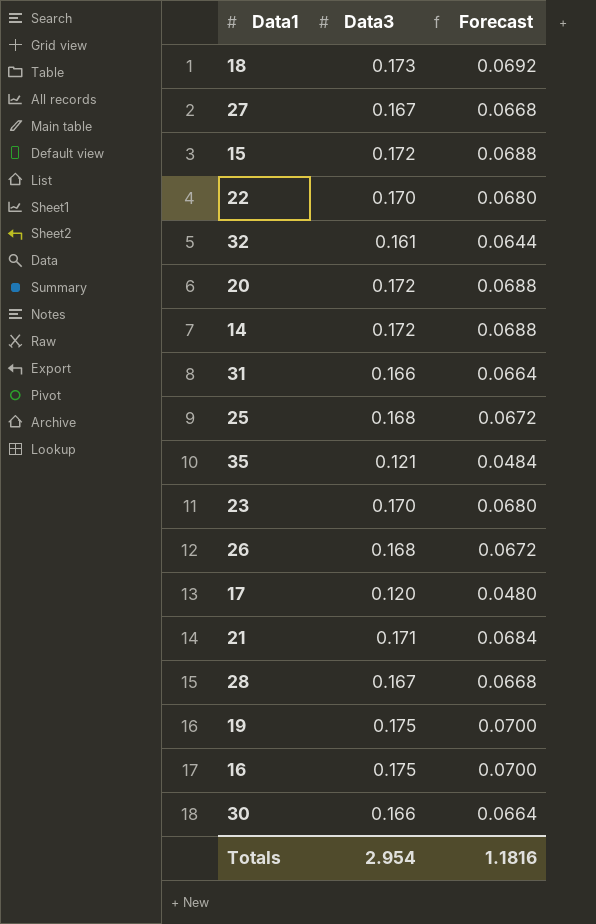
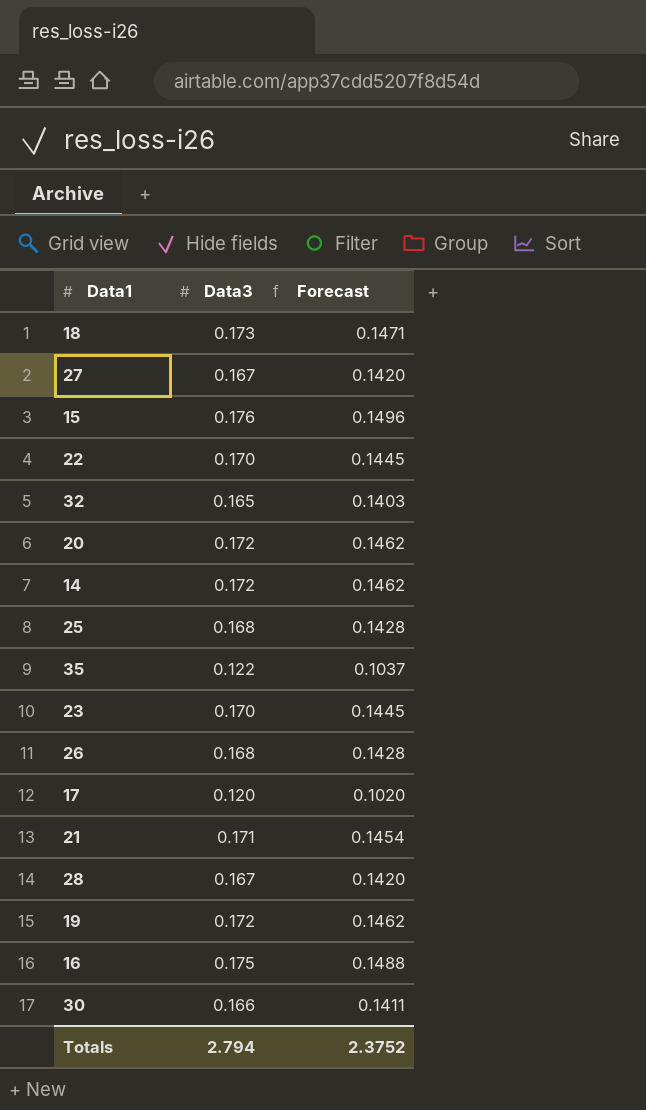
column Forecast | formula: [Data3] * 0.4 -> [Data3] * 0.85
row 31: 0.166 | 0.0664 -> none
15 | Data3: 0.172 -> 0.176
32 | Data3: 0.161 -> 0.165
35 | Data3: 0.121 -> 0.122
19 | Data3: 0.175 -> 0.172
Totals | Data3: 2.954 -> 2.794
Totals | Forecast: 1.1816 -> 2.3752

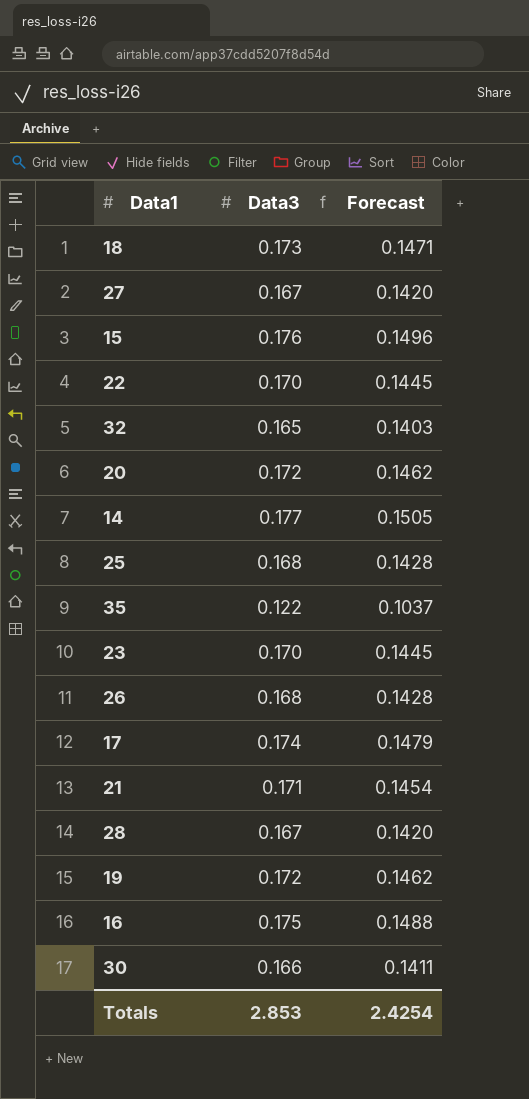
14 | Data3: 0.172 -> 0.177
14 | Forecast: 0.1462 -> 0.1505
17 | Data3: 0.120 -> 0.174
17 | Forecast: 0.1020 -> 0.1479
Totals | Data3: 2.794 -> 2.853
Totals | Forecast: 2.3752 -> 2.4254

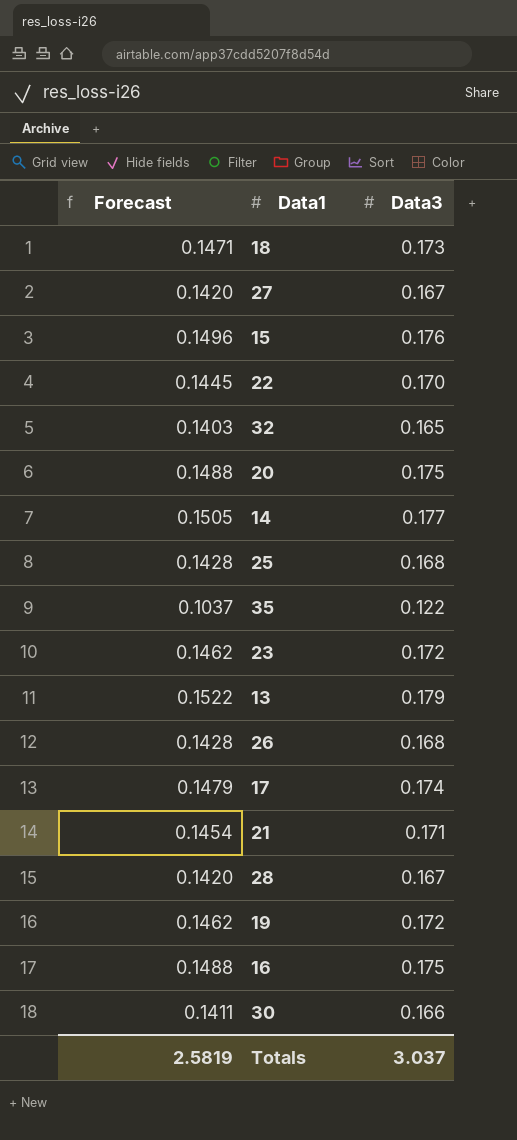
column Forecast | position: 3 -> 1
20 | Forecast: 0.1462 -> 0.1488
20 | Data3: 0.172 -> 0.175
23 | Forecast: 0.1445 -> 0.1462
23 | Data3: 0.170 -> 0.172
row 13: none -> 0.1522 | 0.179
Totals | Forecast: 2.4254 -> 2.5819
Totals | Data3: 2.853 -> 3.037

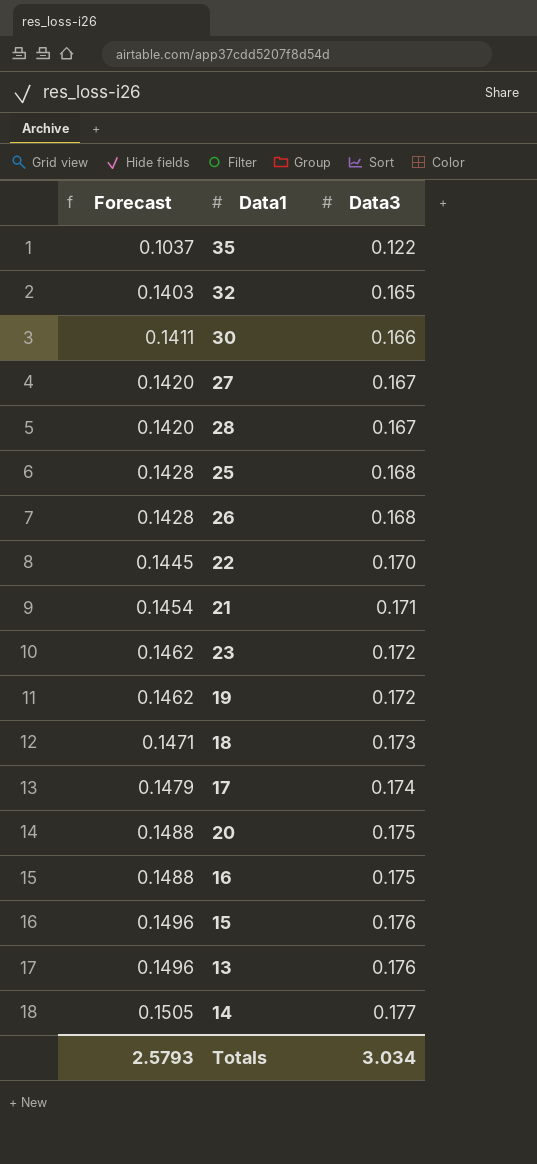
row order: none -> Forecast ascending
13 | Forecast: 0.1522 -> 0.1496
13 | Data3: 0.179 -> 0.176
Totals | Forecast: 2.5819 -> 2.5793
Totals | Data3: 3.037 -> 3.034

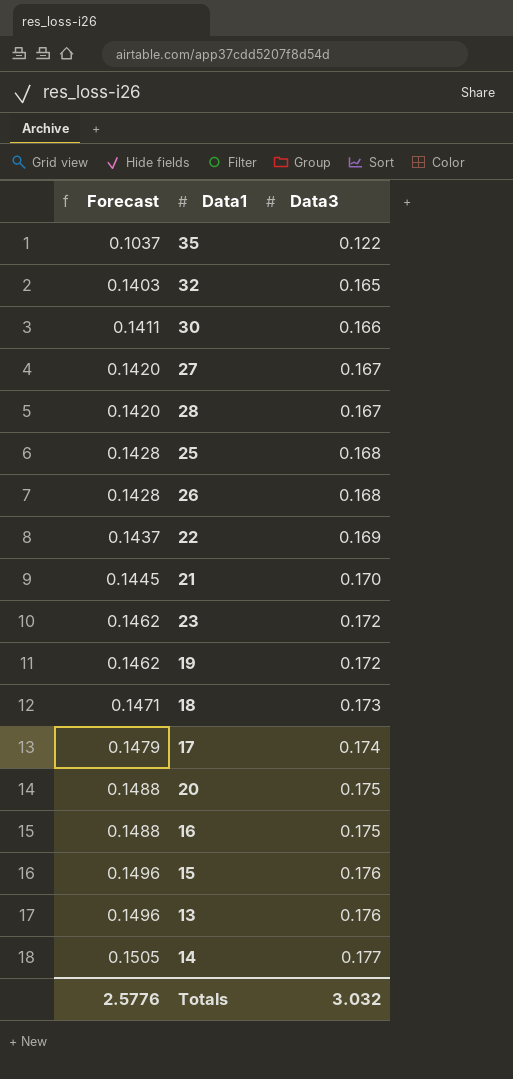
22 | Forecast: 0.1445 -> 0.1437
22 | Data3: 0.170 -> 0.169
21 | Forecast: 0.1454 -> 0.1445
21 | Data3: 0.171 -> 0.170
Totals | Forecast: 2.5793 -> 2.5776
Totals | Data3: 3.034 -> 3.032

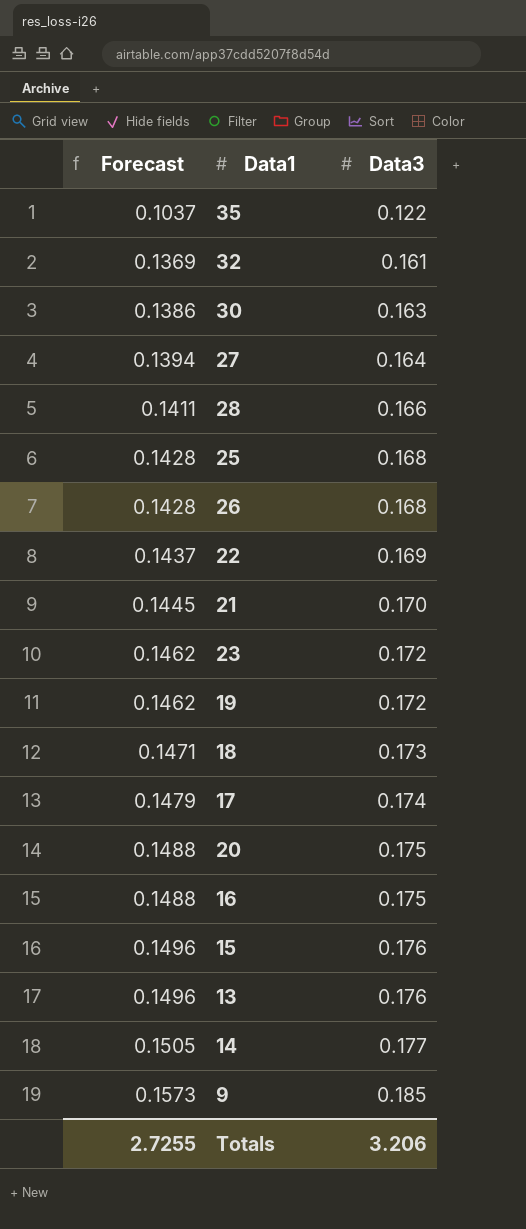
32 | Forecast: 0.1403 -> 0.1369
32 | Data3: 0.165 -> 0.161
30 | Forecast: 0.1411 -> 0.1386
30 | Data3: 0.166 -> 0.163
27 | Forecast: 0.1420 -> 0.1394
27 | Data3: 0.167 -> 0.164
28 | Forecast: 0.1420 -> 0.1411
28 | Data3: 0.167 -> 0.166
row 9: none -> 0.1573 | 0.185
Totals | Forecast: 2.5776 -> 2.7255
Totals | Data3: 3.032 -> 3.206

